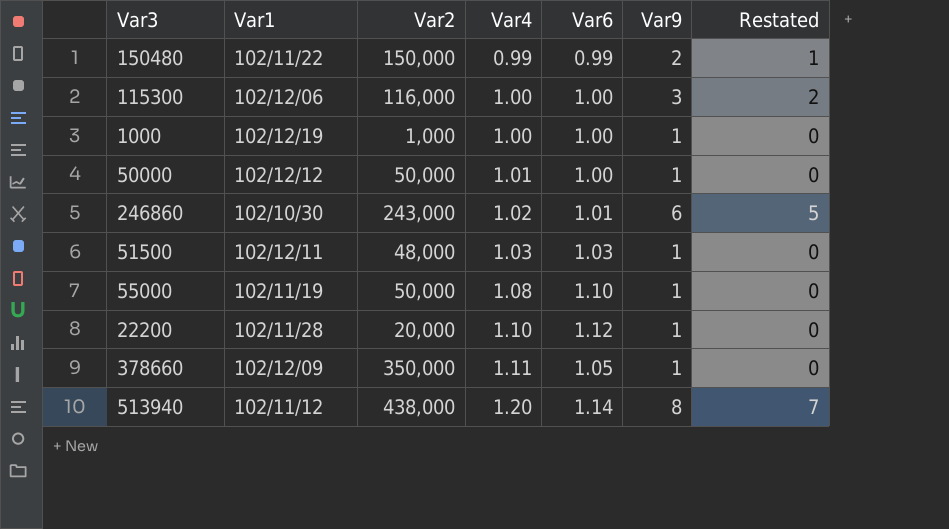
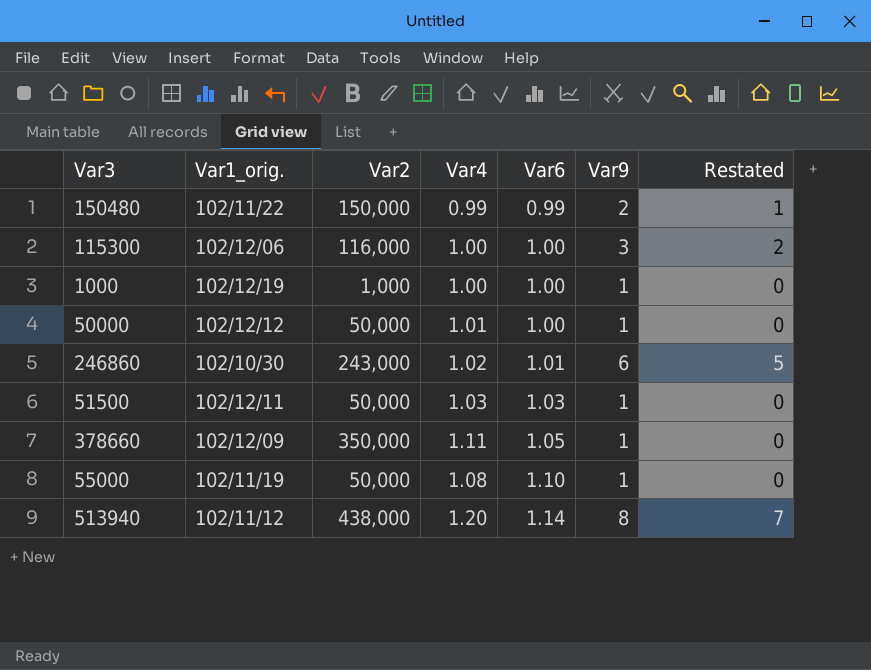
row order: Var4 ascending -> Var6 ascending
column name: Var1 -> Var1_orig.
row 22200: 102/11/28 | 20,000 | 1.10 | 1.12 | 1 | 0 -> none
51500 | Var2: 48,000 -> 50,000

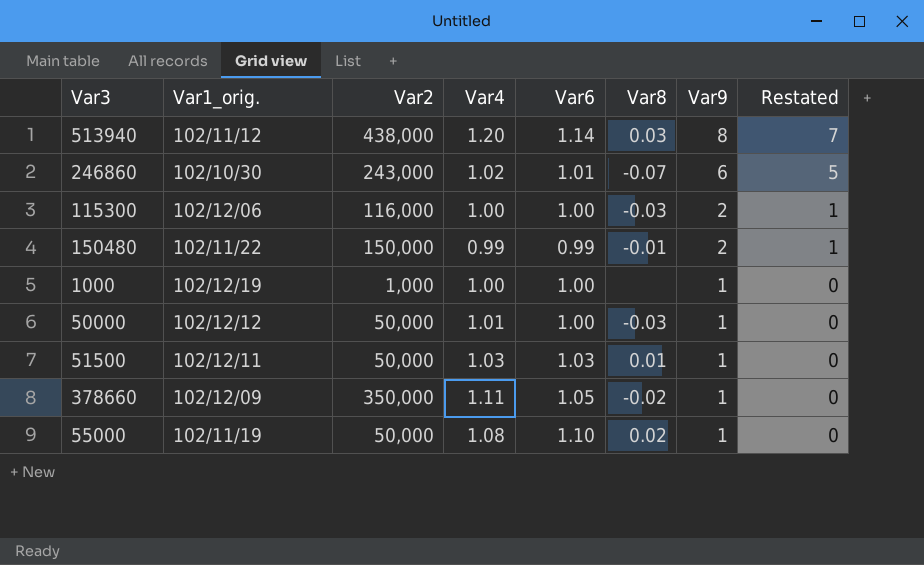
row order: Var6 ascending -> Var9 descending
column Var8 | position: none -> 6
115300 | Var9: 3 -> 2
115300 | Restated: 2 -> 1

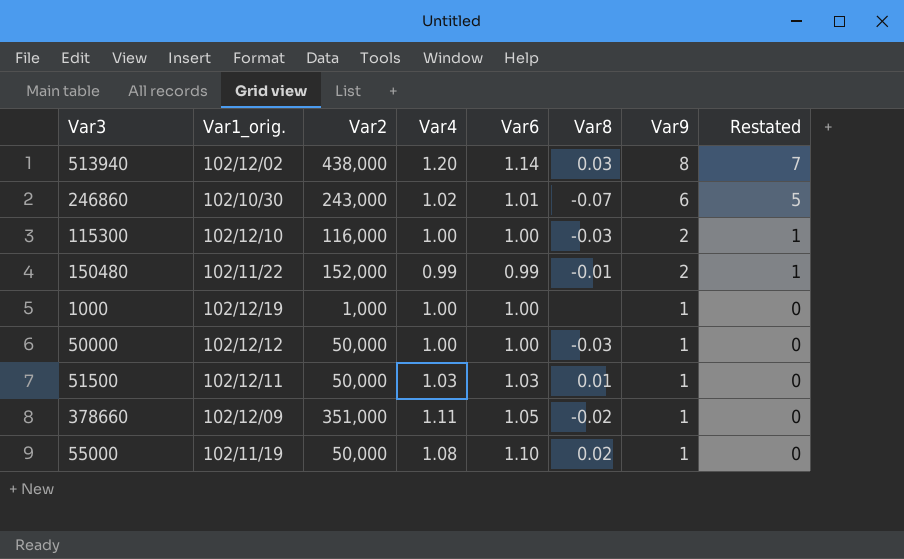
513940 | Var1_orig.: 102/11/12 -> 102/12/02
115300 | Var1_orig.: 102/12/06 -> 102/12/10
150480 | Var2: 150,000 -> 152,000
50000 | Var4: 1.01 -> 1.00
378660 | Var2: 350,000 -> 351,000

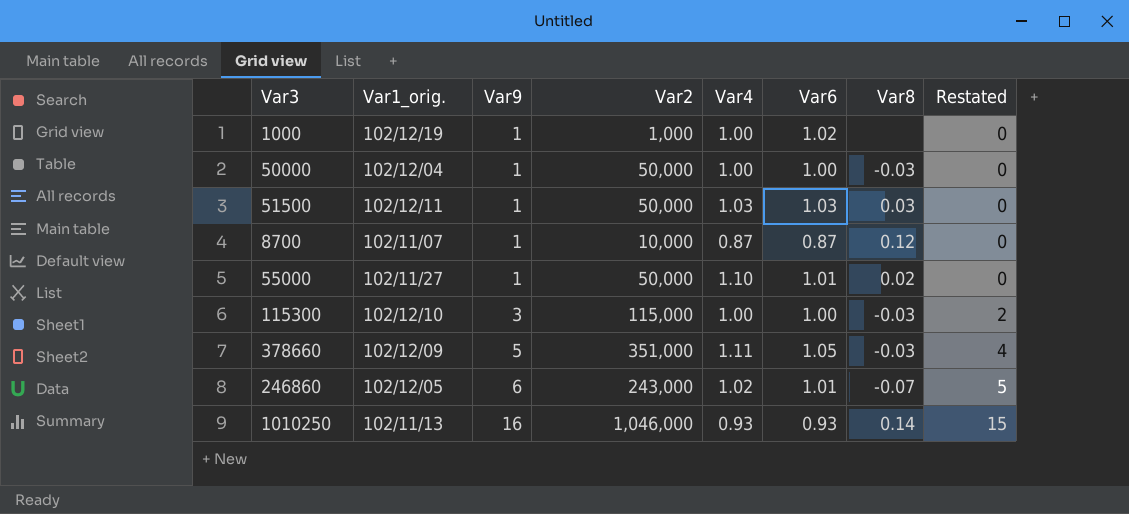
row order: Var9 descending -> Var9 ascending
column Var9 | position: 7 -> 3
row 513940: 102/12/02 | 438,000 | 1.20 | 1.14 | 0.03 | 8 | 7 -> none
row 150480: 102/11/22 | 152,000 | 0.99 | 0.99 | -0.01 | 2 | 1 -> none
1000 | Var6: 1.00 -> 1.02
50000 | Var1_orig.: 102/12/12 -> 102/12/04
51500 | Var8: 0.01 -> 0.03
row 8700: none -> 102/11/07 | 1 | 10,000 | 0.87 | 0.87 | 0.12 | 0
55000 | Var1_orig.: 102/11/19 -> 102/11/27
55000 | Var4: 1.08 -> 1.10
55000 | Var6: 1.10 -> 1.01
115300 | Var9: 2 -> 3
115300 | Var2: 116,000 -> 115,000
115300 | Restated: 1 -> 2
378660 | Var9: 1 -> 5
378660 | Var8: -0.02 -> -0.03
378660 | Restated: 0 -> 4
246860 | Var1_orig.: 102/10/30 -> 102/12/05
row 1010250: none -> 102/11/13 | 16 | 1,046,000 | 0.93 | 0.93 | 0.14 | 15

